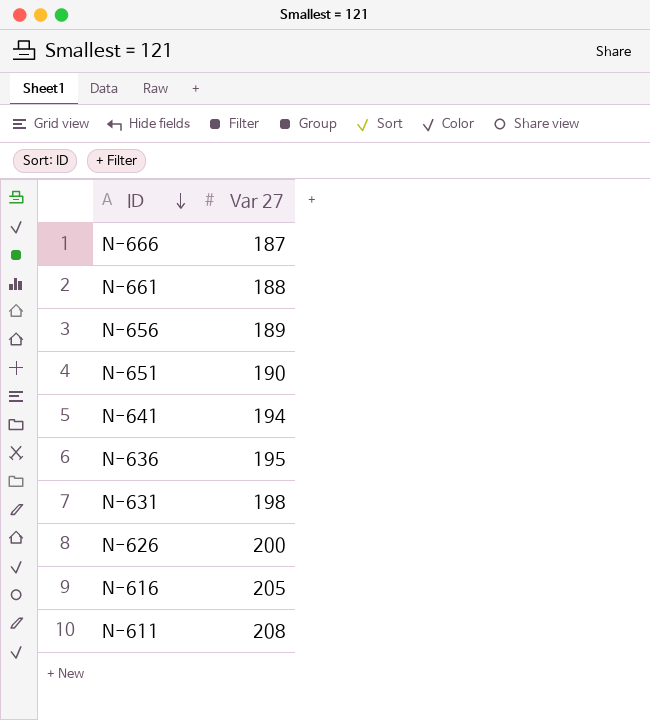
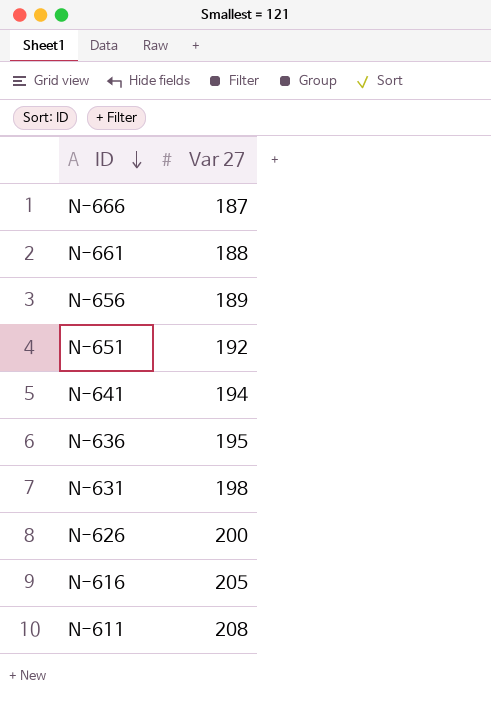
N-651 | Var 27: 190 -> 192

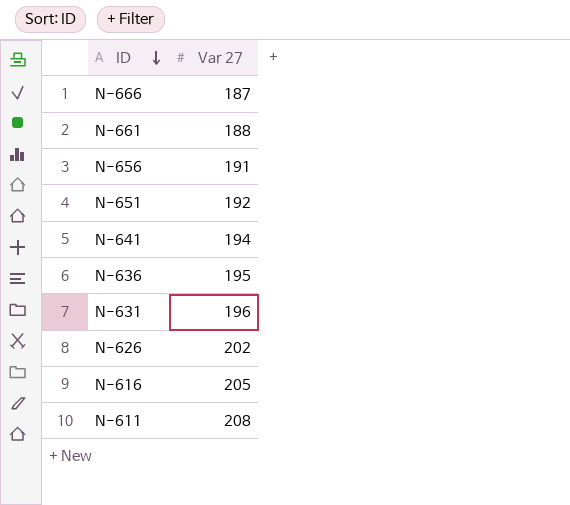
N-656 | Var 27: 189 -> 191
N-631 | Var 27: 198 -> 196
N-626 | Var 27: 200 -> 202

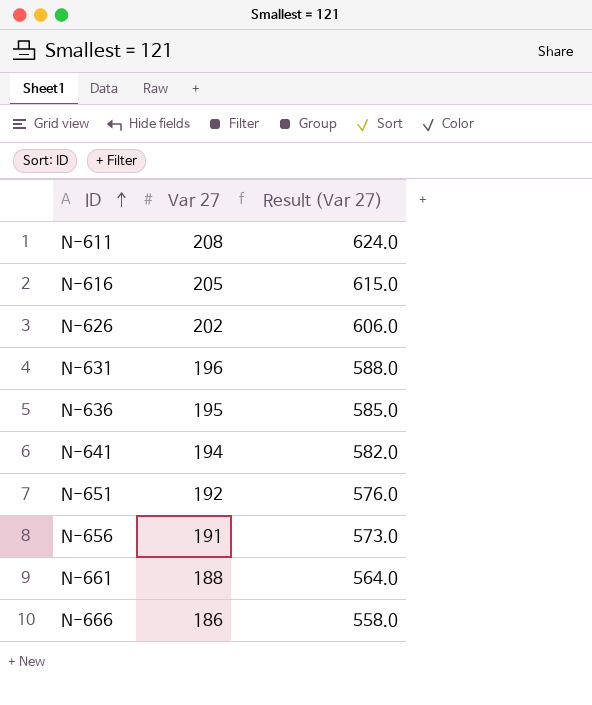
row order: ID descending -> ID ascending
column Result (Var 27) | formula: none -> [Var 27] * 3
N-666 | Var 27: 187 -> 186

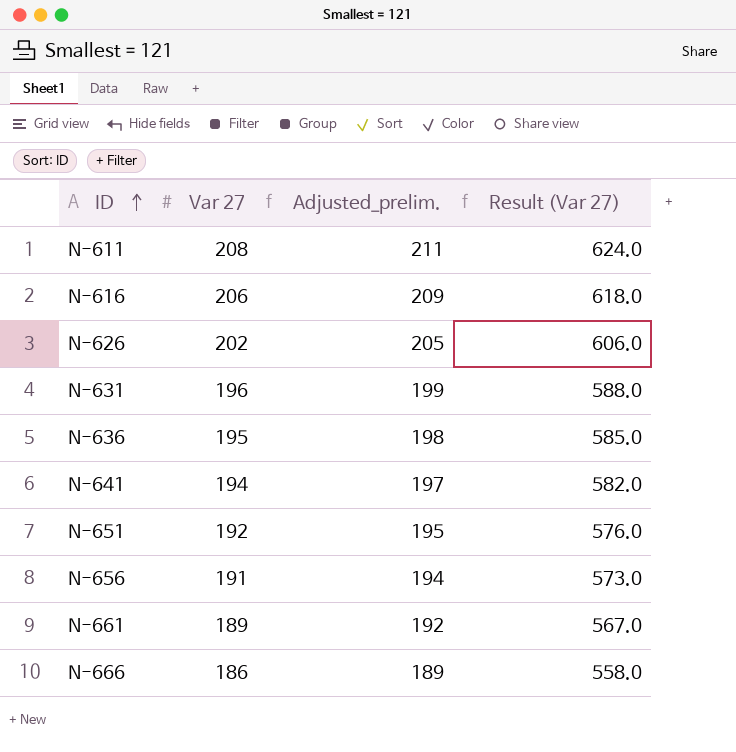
column Adjusted_prelim. | formula: none -> [Var 27] + 3
N-616 | Var 27: 205 -> 206
N-616 | Result (Var 27): 615.0 -> 618.0
N-661 | Var 27: 188 -> 189
N-661 | Result (Var 27): 564.0 -> 567.0

